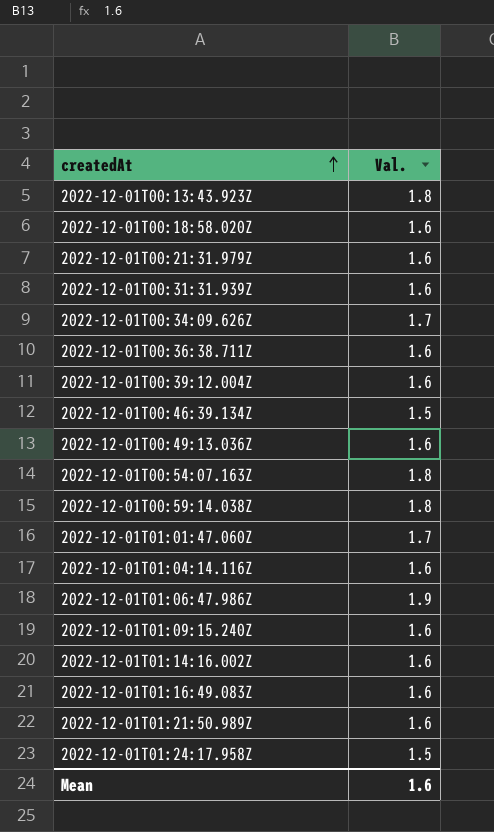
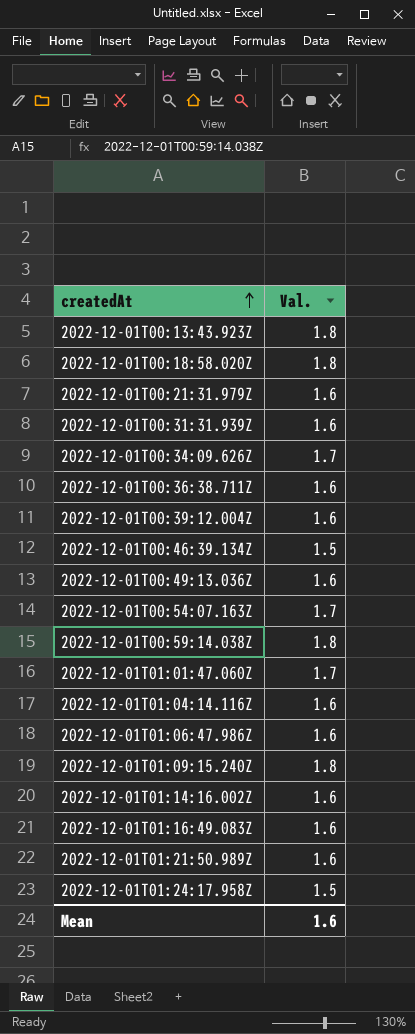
2022-12-01T00:18:58.020Z | Val.: 1.6 -> 1.8
2022-12-01T00:54:07.163Z | Val.: 1.8 -> 1.7
2022-12-01T01:06:47.986Z | Val.: 1.9 -> 1.6
2022-12-01T01:09:15.240Z | Val.: 1.6 -> 1.8

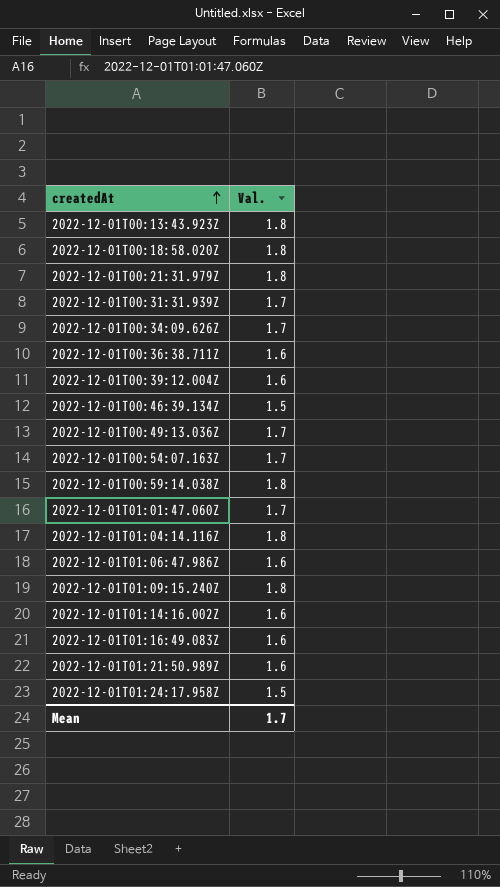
2022-12-01T00:21:31.979Z | Val.: 1.6 -> 1.8
2022-12-01T00:31:31.939Z | Val.: 1.6 -> 1.7
2022-12-01T00:49:13.036Z | Val.: 1.6 -> 1.7
2022-12-01T01:04:14.116Z | Val.: 1.6 -> 1.8
Mean | Val.: 1.6 -> 1.7

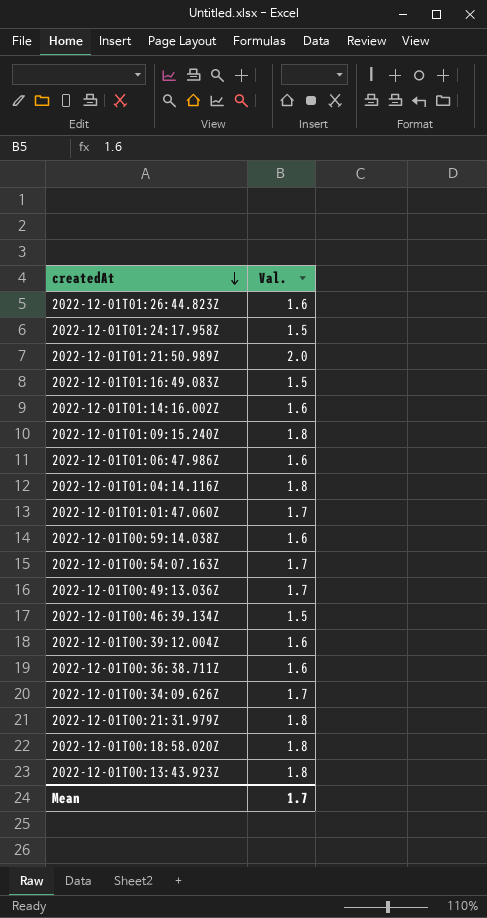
row order: createdAt ascending -> createdAt descending
row 2022-12-01T00:31:31.939Z: 1.7 -> none
row 2022-12-01T01:26:44.823Z: none -> 1.6
2022-12-01T01:21:50.989Z | Val.: 1.6 -> 2.0
2022-12-01T01:16:49.083Z | Val.: 1.6 -> 1.5
2022-12-01T00:59:14.038Z | Val.: 1.8 -> 1.6

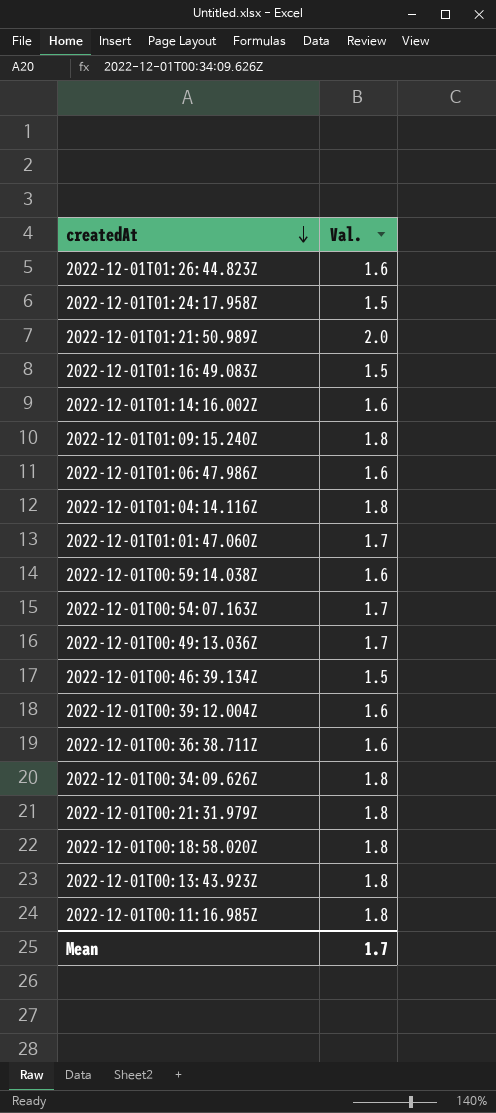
2022-12-01T00:34:09.626Z | Val.: 1.7 -> 1.8
row 2022-12-01T00:11:16.985Z: none -> 1.8

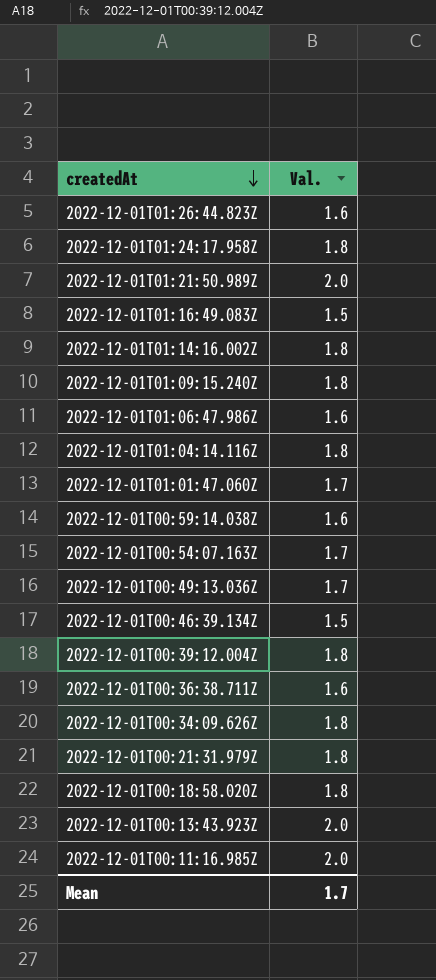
2022-12-01T01:24:17.958Z | Val.: 1.5 -> 1.8
2022-12-01T01:14:16.002Z | Val.: 1.6 -> 1.8
2022-12-01T00:39:12.004Z | Val.: 1.6 -> 1.8
2022-12-01T00:13:43.923Z | Val.: 1.8 -> 2.0
2022-12-01T00:11:16.985Z | Val.: 1.8 -> 2.0

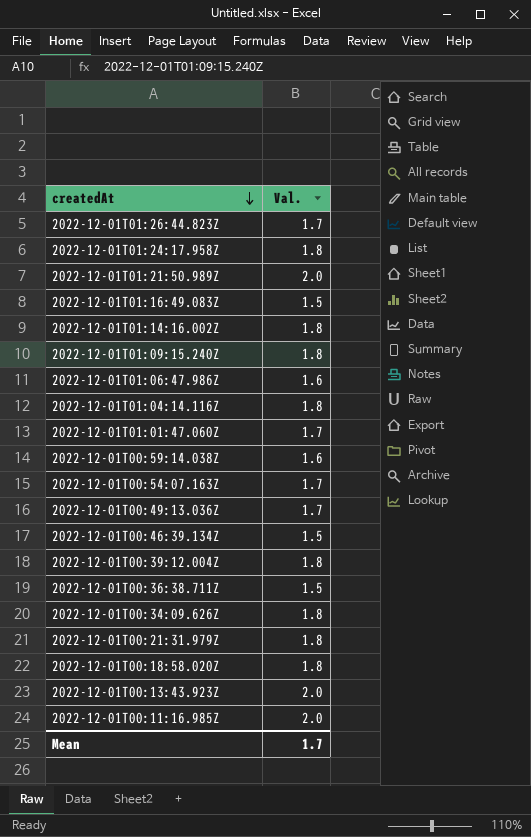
2022-12-01T01:26:44.823Z | Val.: 1.6 -> 1.7
2022-12-01T00:36:38.711Z | Val.: 1.6 -> 1.5

